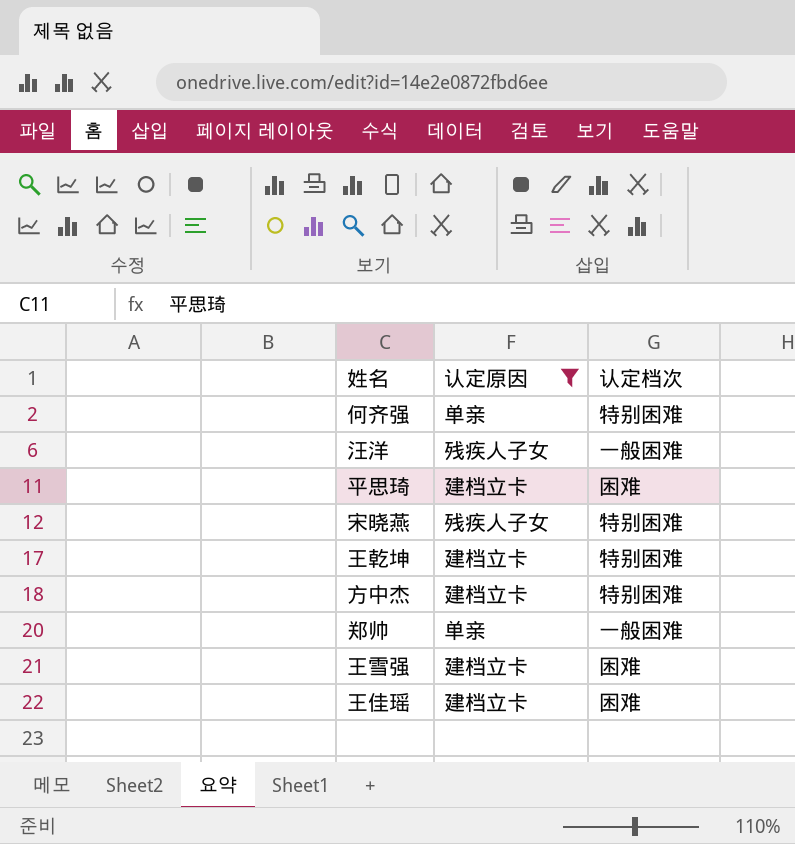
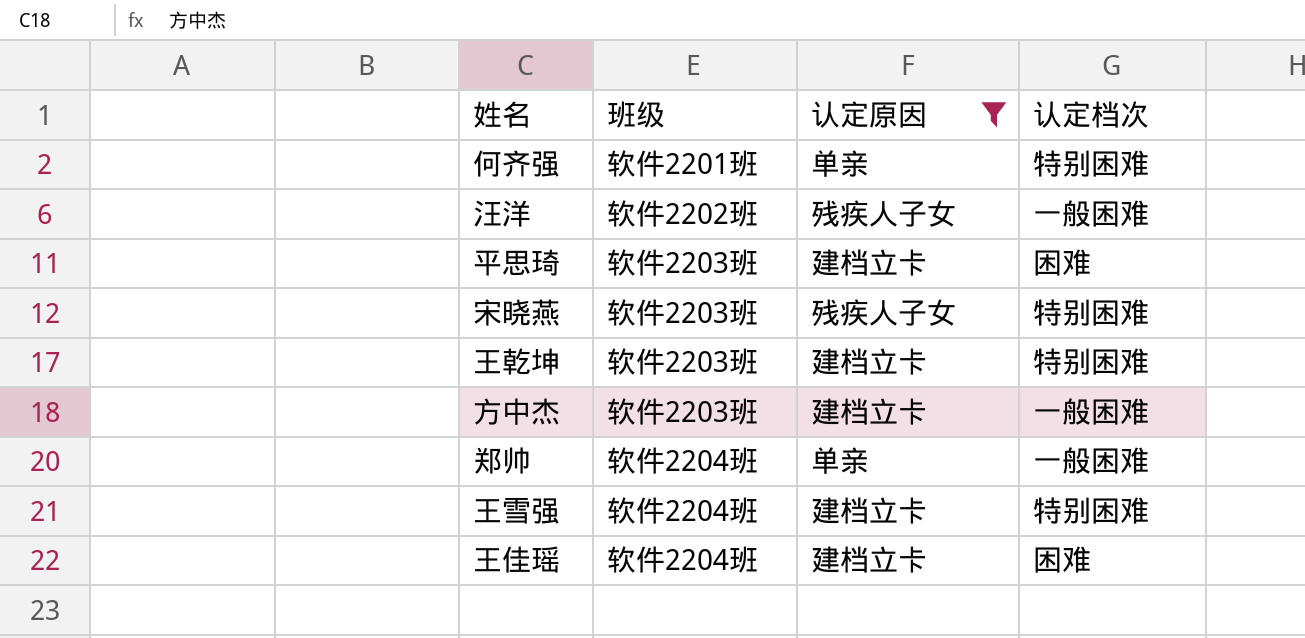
column 班级 | position: none -> 2
方中杰 | 认定档次: 特别困难 -> 一般困难
王雪强 | 认定档次: 困难 -> 特别困难

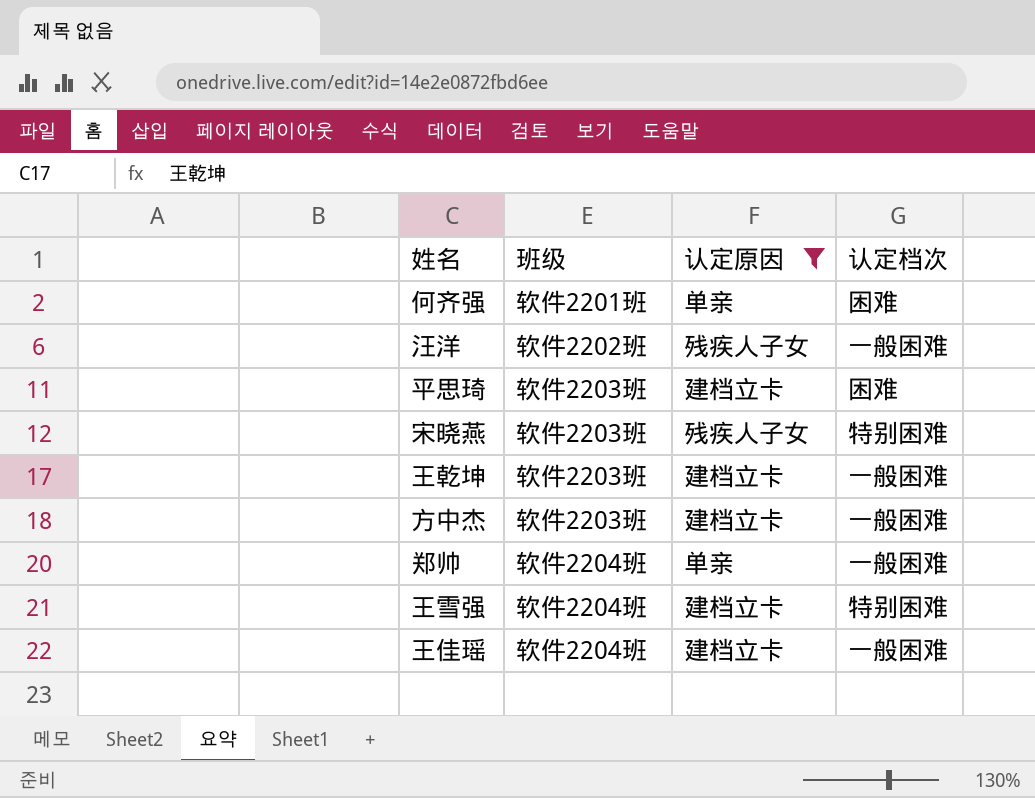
何齐强 | 认定档次: 特别困难 -> 困难
王乾坤 | 认定档次: 特别困难 -> 一般困难
王佳瑶 | 认定档次: 困难 -> 一般困难

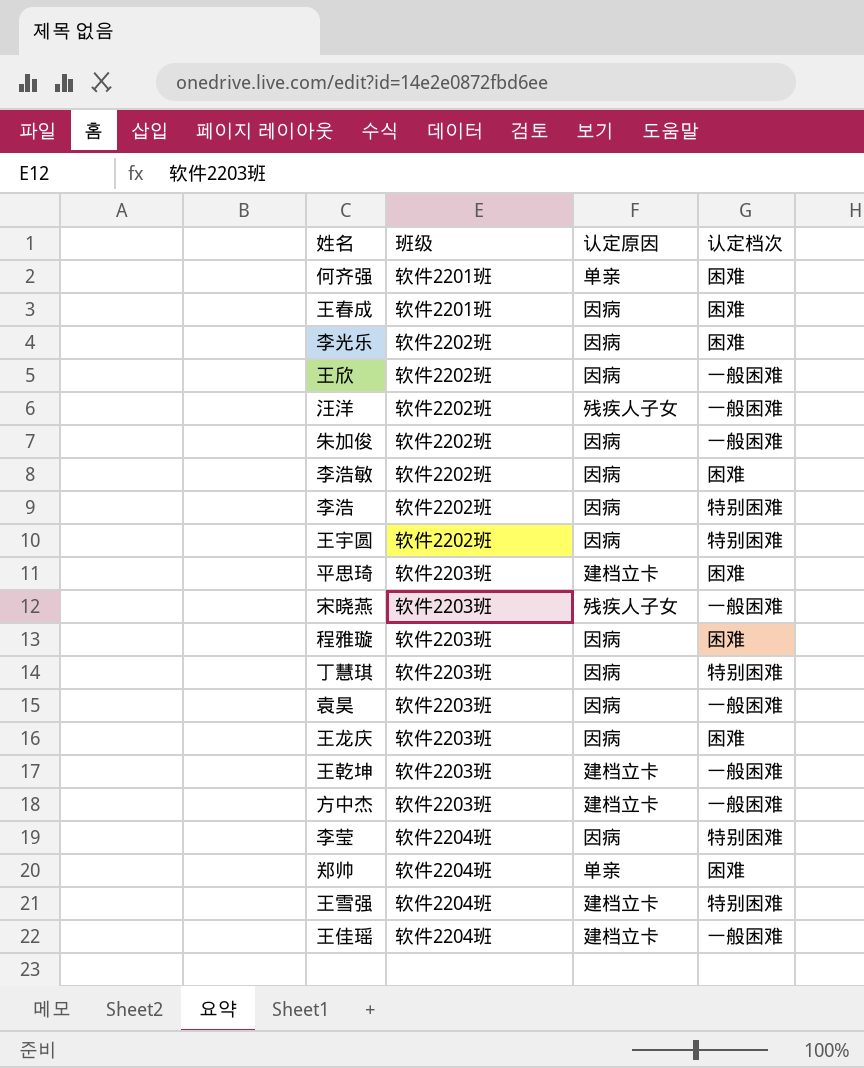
filter: 认定原因 != 因病 -> none
宋晓燕 | 认定档次: 特别困难 -> 一般困难
郑帅 | 认定档次: 一般困难 -> 困难

